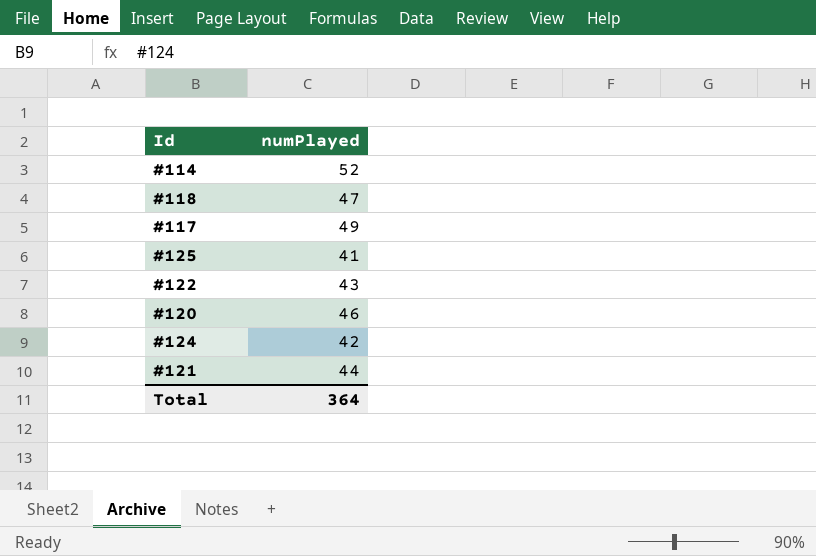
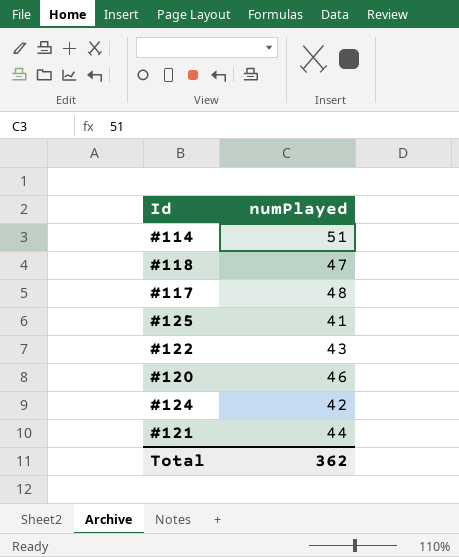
#114 | numPlayed: 52 -> 51
#117 | numPlayed: 49 -> 48
Total | numPlayed: 364 -> 362

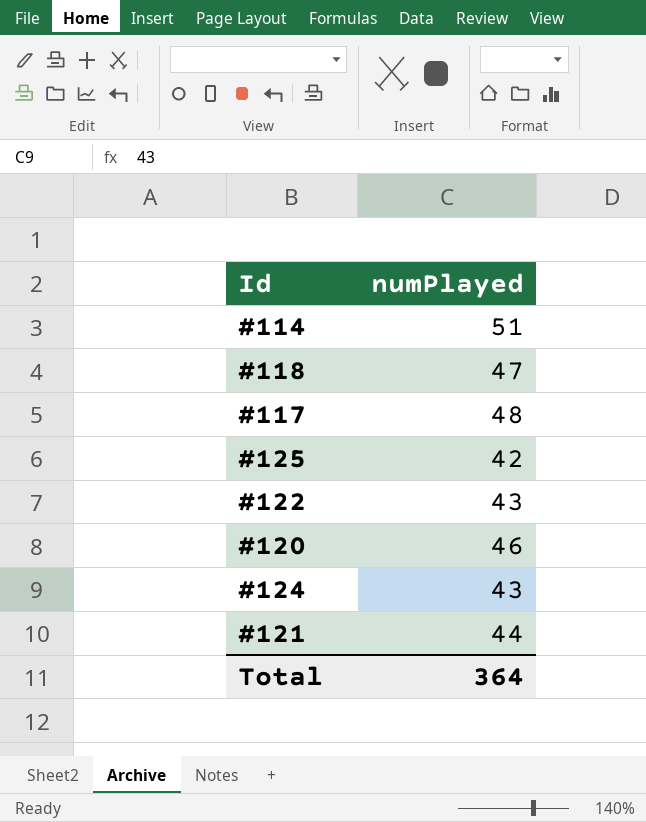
#125 | numPlayed: 41 -> 42
#124 | numPlayed: 42 -> 43
Total | numPlayed: 362 -> 364

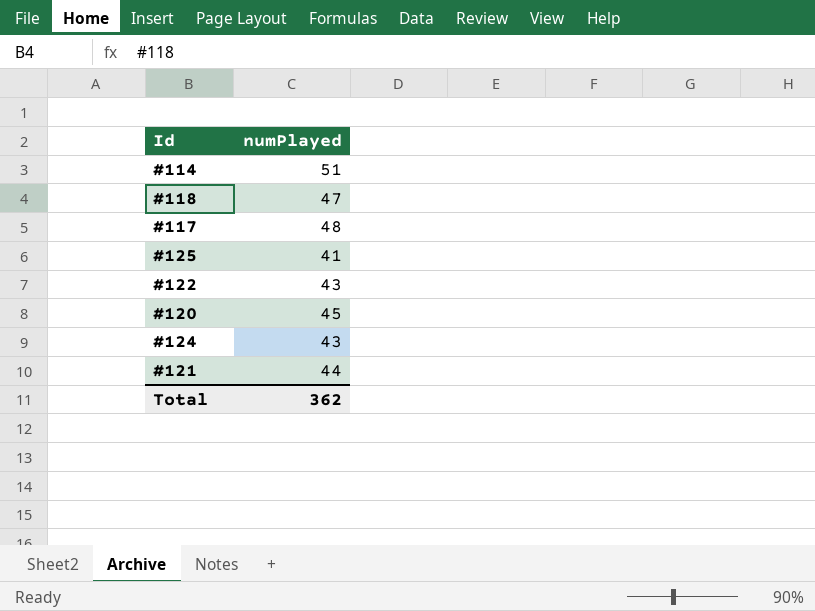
#125 | numPlayed: 42 -> 41
#120 | numPlayed: 46 -> 45
Total | numPlayed: 364 -> 362

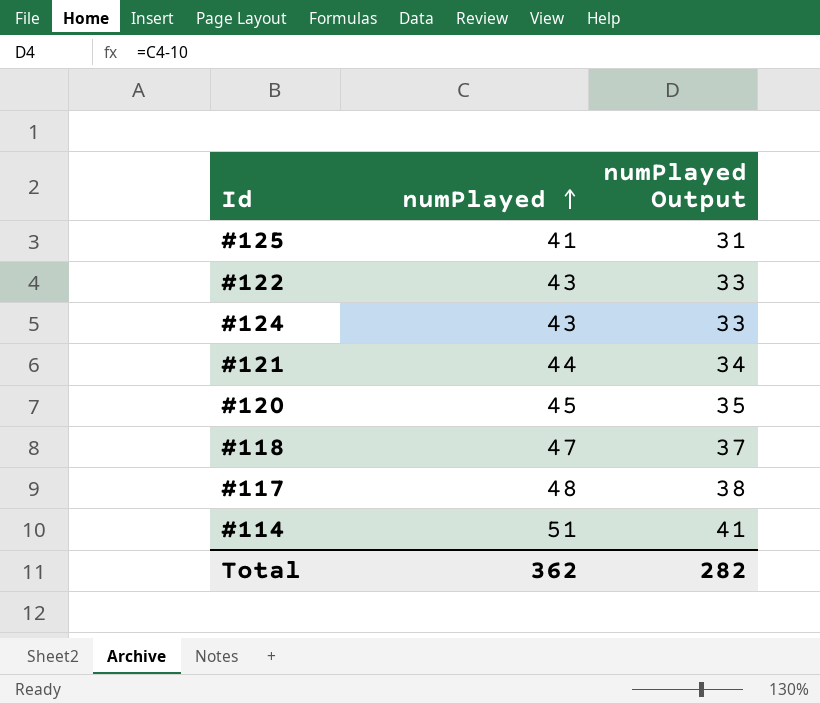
row order: none -> numPlayed ascending
column numPlayed Output | formula: none -> [numPlayed] - 10

